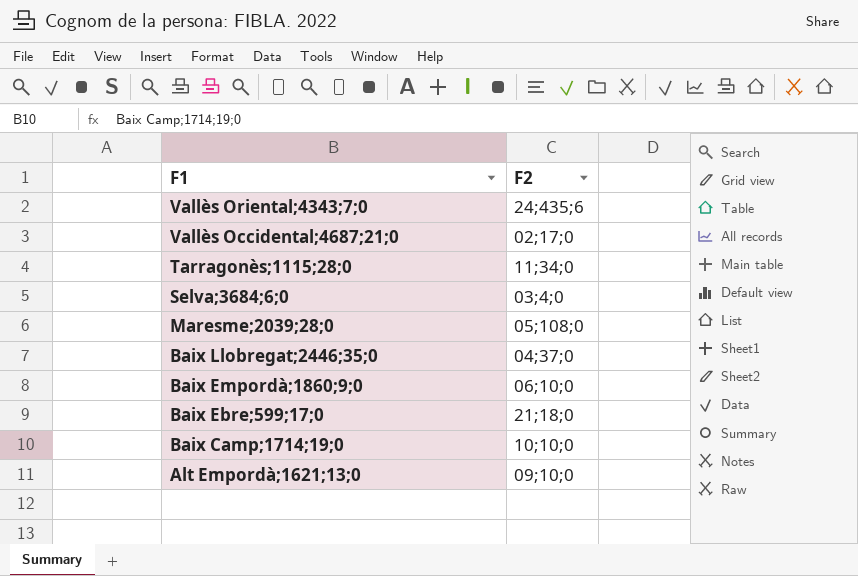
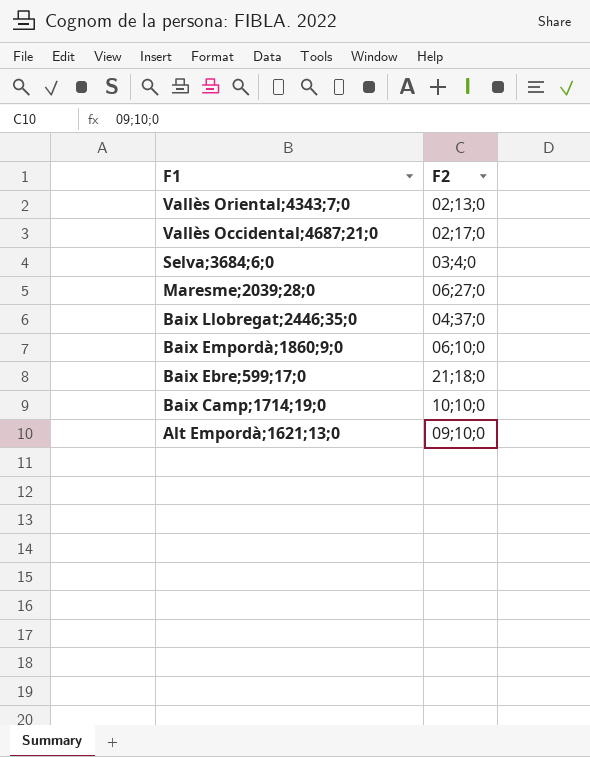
row Tarragonès;1115;28;0: 11;34;0 -> none
Vallès Oriental;4343;7;0 | F2: 24;435;6 -> 02;13;0
Maresme;2039;28;0 | F2: 05;108;0 -> 06;27;0

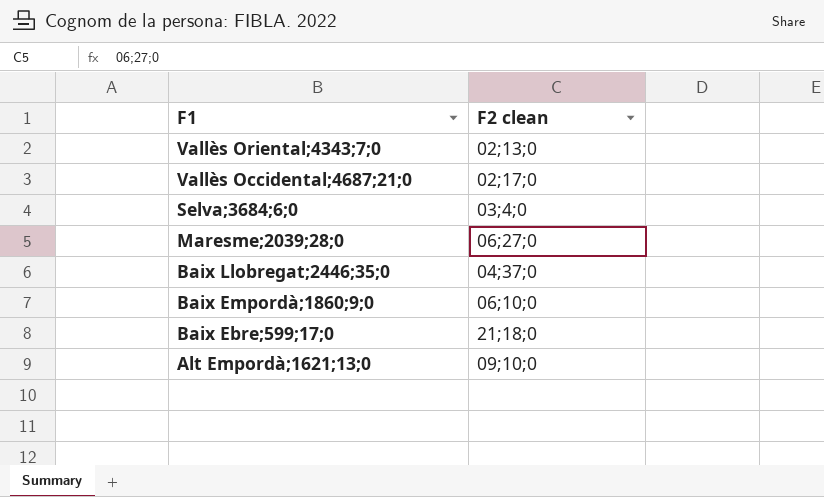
column name: F2 -> F2 clean
row Baix Camp;1714;19;0: 10;10;0 -> none

